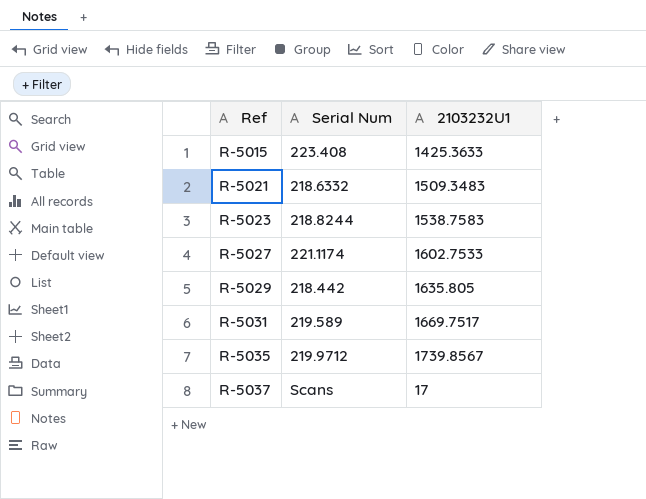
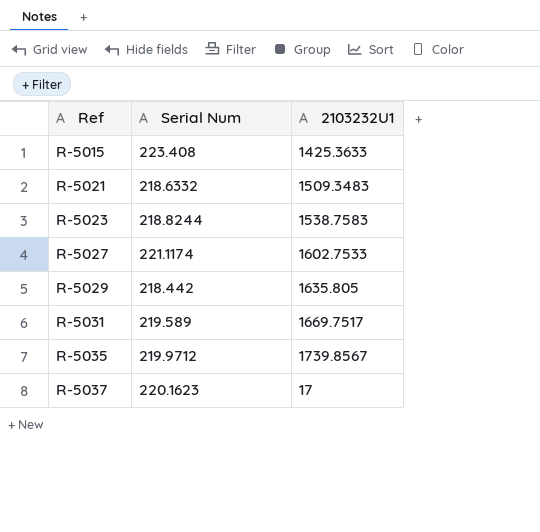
R-5037 | Serial Num: Scans -> 220.1623

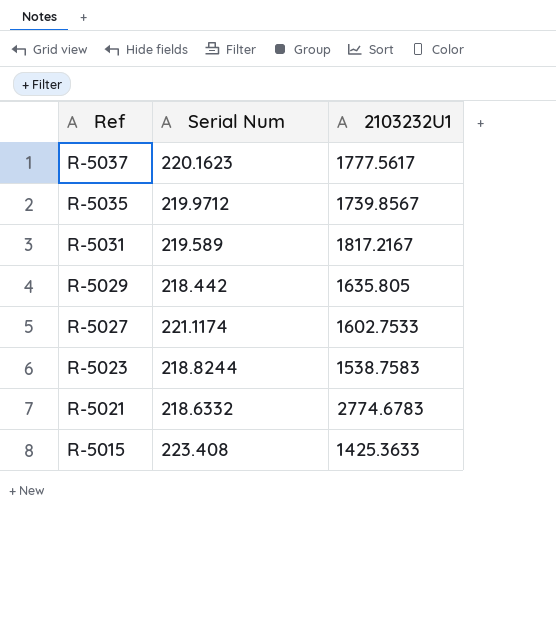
row order: Ref ascending -> Ref descending
R-5037 | 2103232U1: 17 -> 1777.5617
R-5031 | 2103232U1: 1669.7517 -> 1817.2167
R-5021 | 2103232U1: 1509.3483 -> 2774.6783

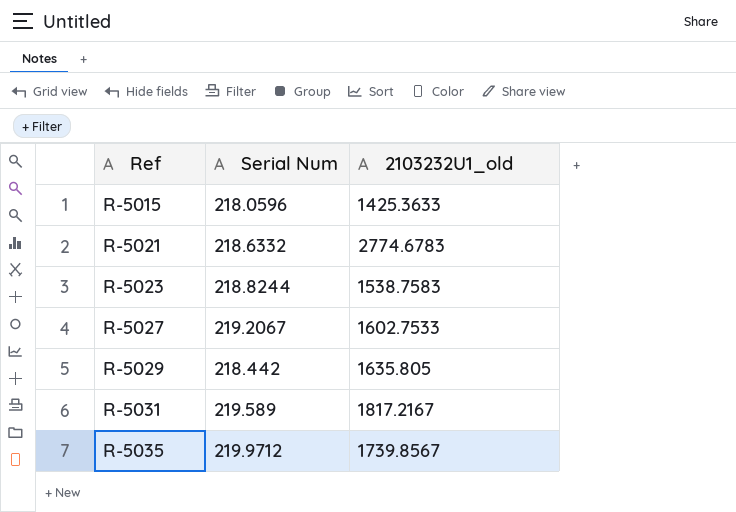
row order: Ref descending -> Ref ascending
column name: 2103232U1 -> 2103232U1_old
row R-5037: 220.1623 | 1777.5617 -> none
R-5015 | Serial Num: 223.408 -> 218.0596
R-5027 | Serial Num: 221.1174 -> 219.2067

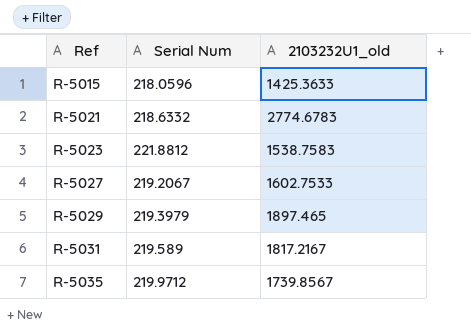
R-5023 | Serial Num: 218.8244 -> 221.8812
R-5029 | Serial Num: 218.442 -> 219.3979
R-5029 | 2103232U1_old: 1635.805 -> 1897.465

